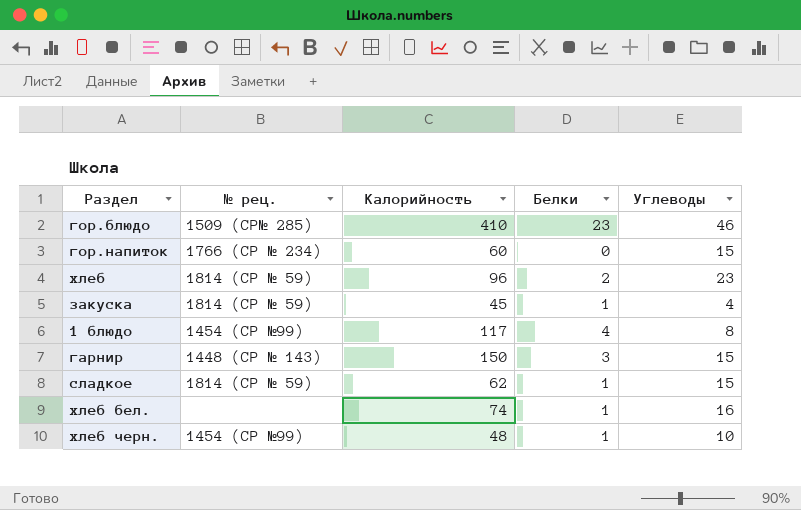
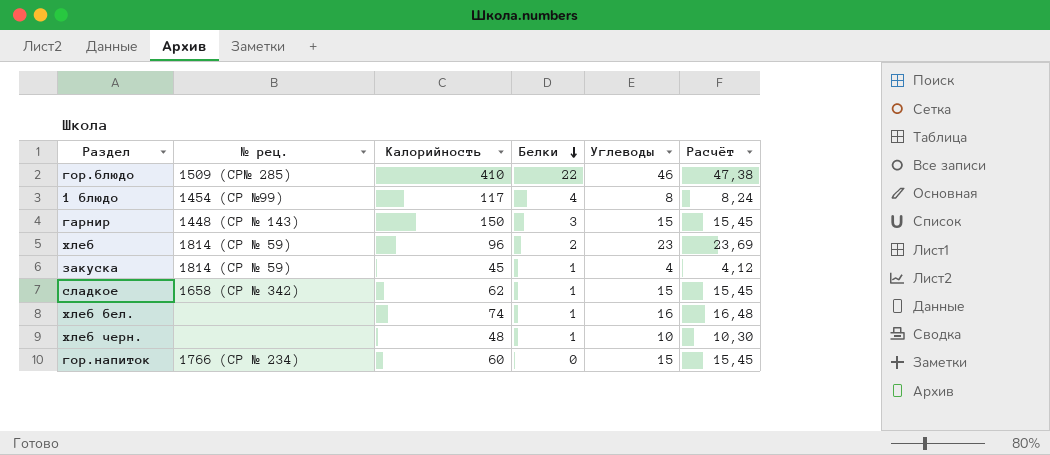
row order: none -> Белки descending
column Расчёт | formula: none -> [Углеводы] * 1,03
гор.блюдо | Белки: 23 -> 22
сладкое | № рец.: 1814 (СР № 59) -> 1658 (СР № 342)
хлеб черн. | № рец.: 1454 (СР №99) -> none

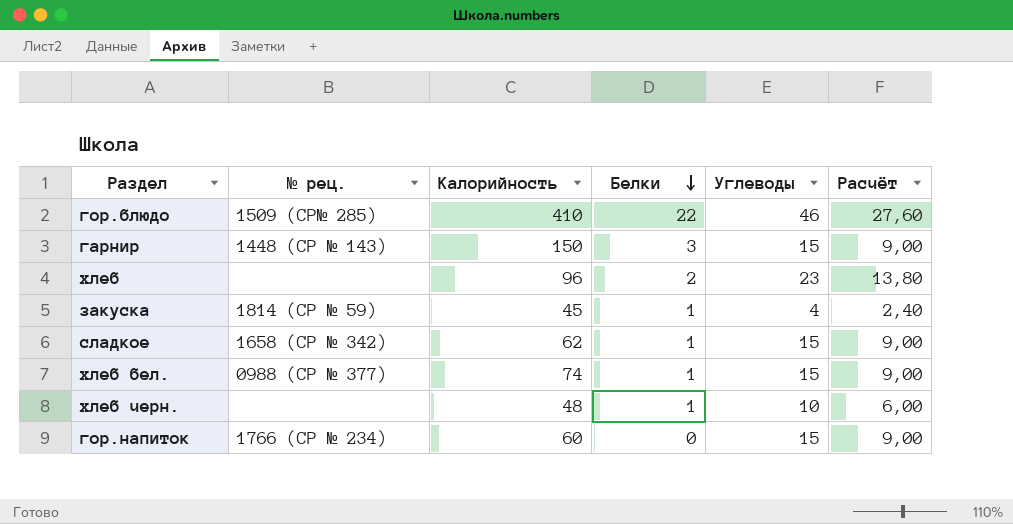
column Расчёт | formula: [Углеводы] * 1,03 -> [Углеводы] * 0,6
row 1 блюдо: 1454 (СР №99) | 117 | 4 | 8 | 8,24 -> none
хлеб | № рец.: 1814 (СР № 59) -> none
хлеб бел. | № рец.: none -> 0988 (СР № 377)
хлеб бел. | Углеводы: 16 -> 15

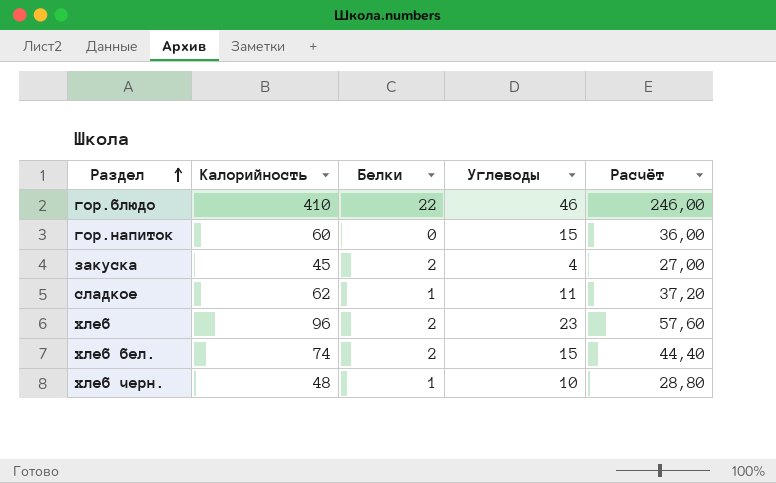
row order: Белки descending -> Раздел ascending
column № рец. | position: 2 -> none
column Расчёт | formula: [Углеводы] * 0,6 -> [Калорийность] * 0,6
row гарнир: 1448 (СР № 143) | 150 | 3 | 15 | 9,00 -> none
закуска | Белки: 1 -> 2
сладкое | Углеводы: 15 -> 11
хлеб бел. | Белки: 1 -> 2

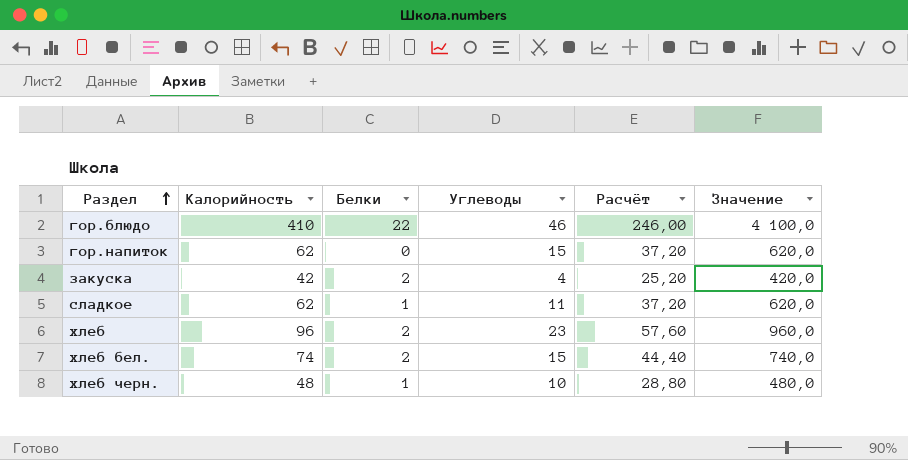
column Значение | formula: none -> [Калорийность] * 10
гор.напиток | Калорийность: 60 -> 62
гор.напиток | Расчёт: 36,00 -> 37,20
закуска | Калорийность: 45 -> 42
закуска | Расчёт: 27,00 -> 25,20

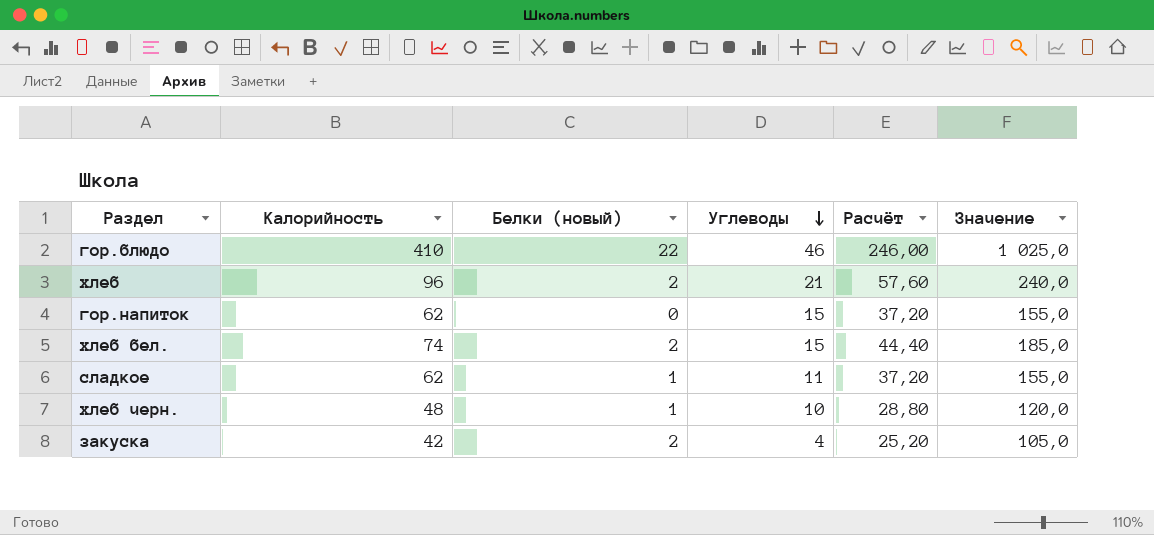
row order: Раздел ascending -> Углеводы descending
column name: Белки -> Белки (новый)
column Значение | formula: [Калорийность] * 10 -> [Калорийность] * 2,5
хлеб | Углеводы: 23 -> 21

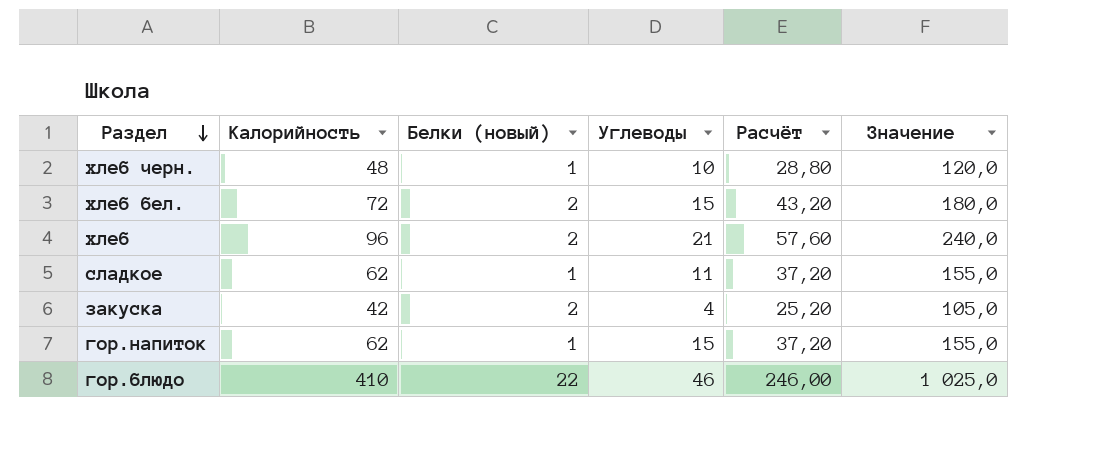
row order: Углеводы descending -> Раздел descending
хлеб бел. | Калорийность: 74 -> 72
хлеб бел. | Расчёт: 44,40 -> 43,20
хлеб бел. | Значение: 185,0 -> 180,0
гор.напиток | Белки (новый): 0 -> 1

